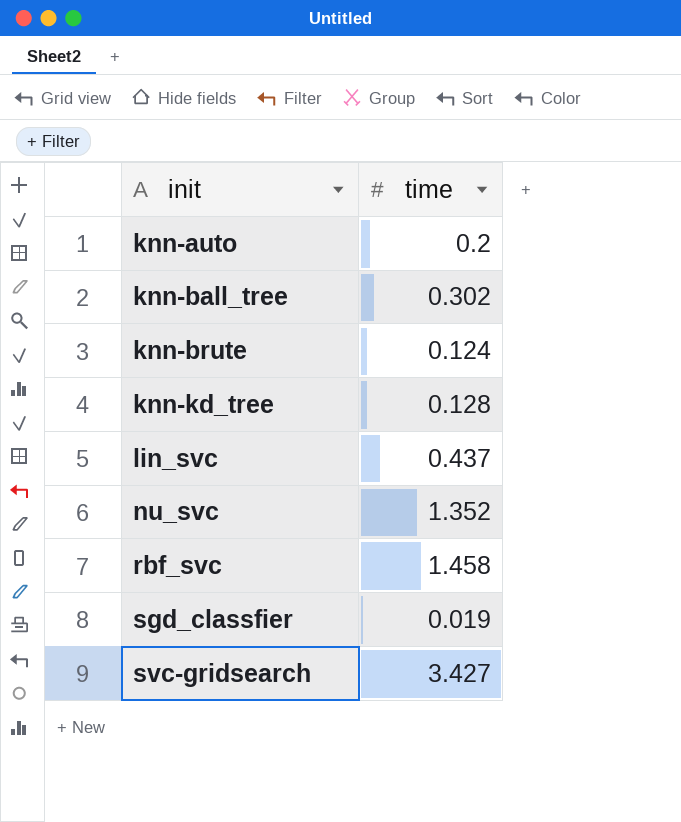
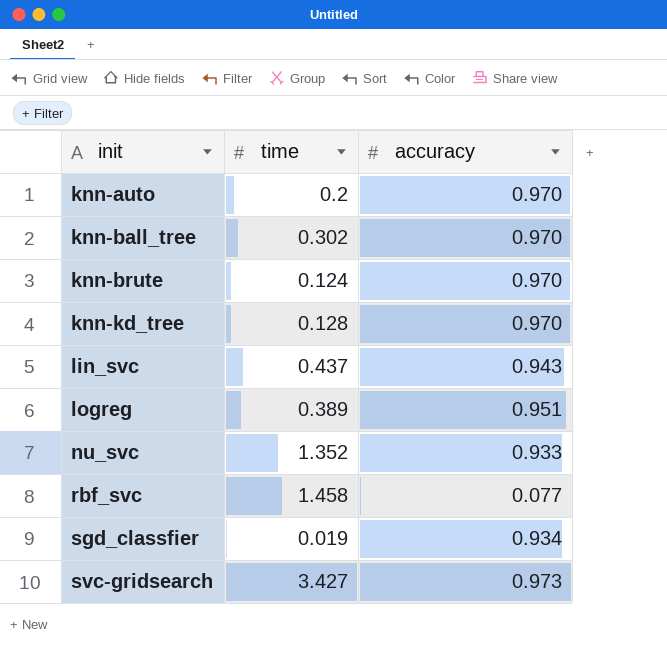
column accuracy | position: none -> 3
row logreg: none -> 0.389 | 0.951

